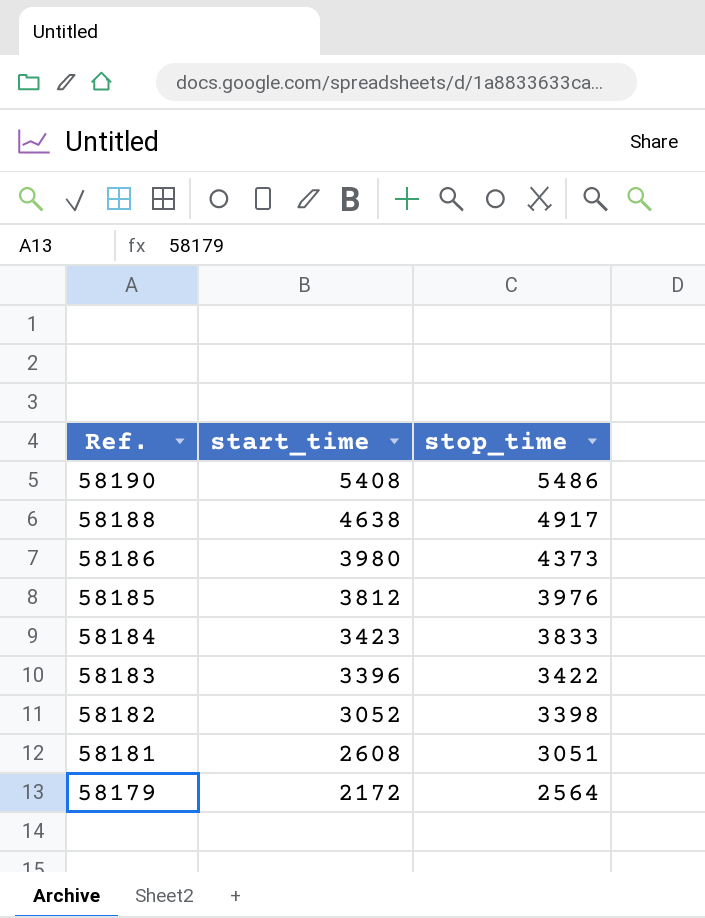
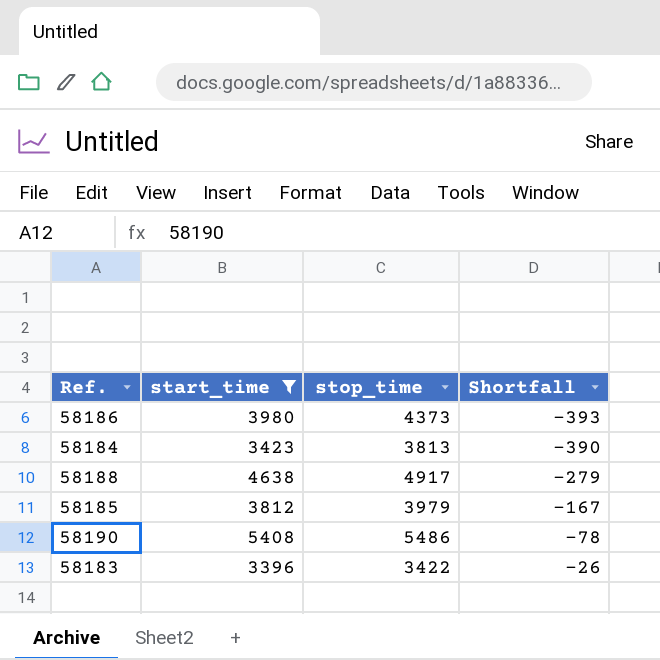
filter: none -> start_time >= 3396
row order: Ref. descending -> Shortfall ascending
column Shortfall | formula: none -> [start_time] - [stop_time]
58184 | stop_time: 3833 -> 3813
58185 | stop_time: 3976 -> 3979

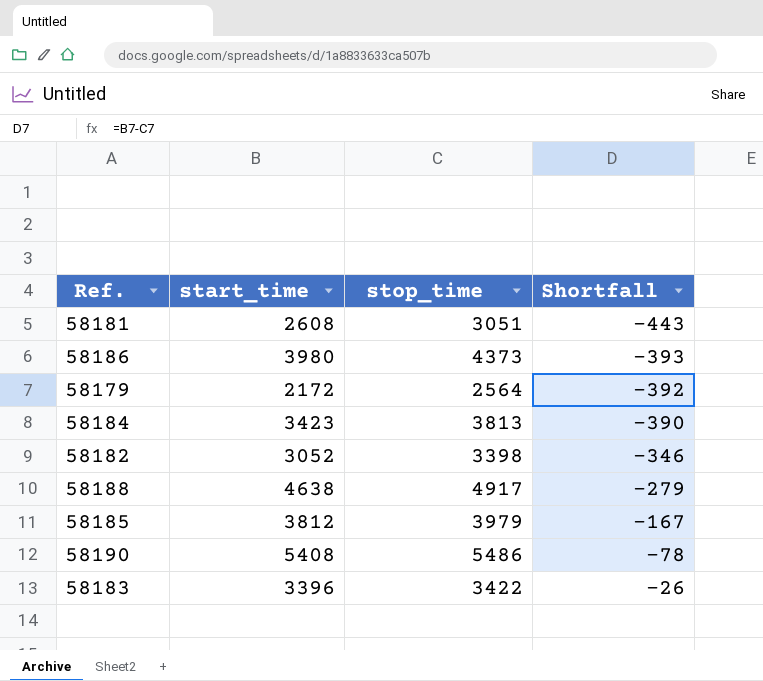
filter: start_time >= 3396 -> none

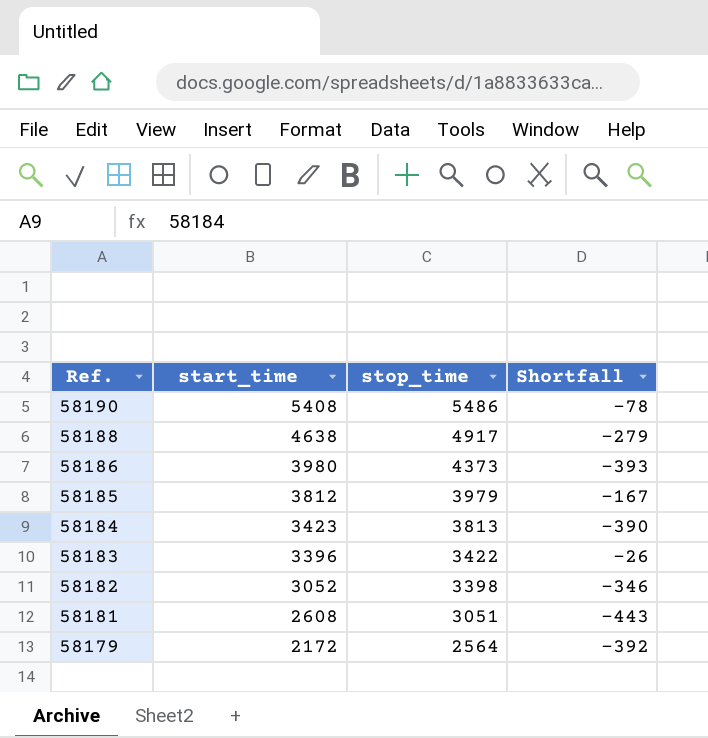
row order: Shortfall ascending -> Ref. descending

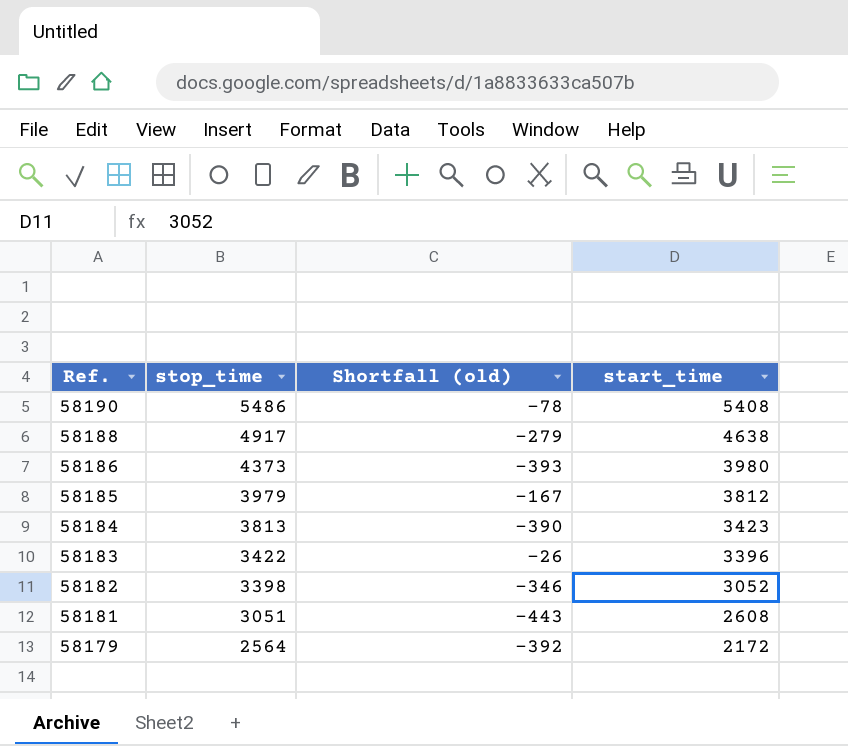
column name: Shortfall -> Shortfall (old)
column start_time | position: 2 -> 4

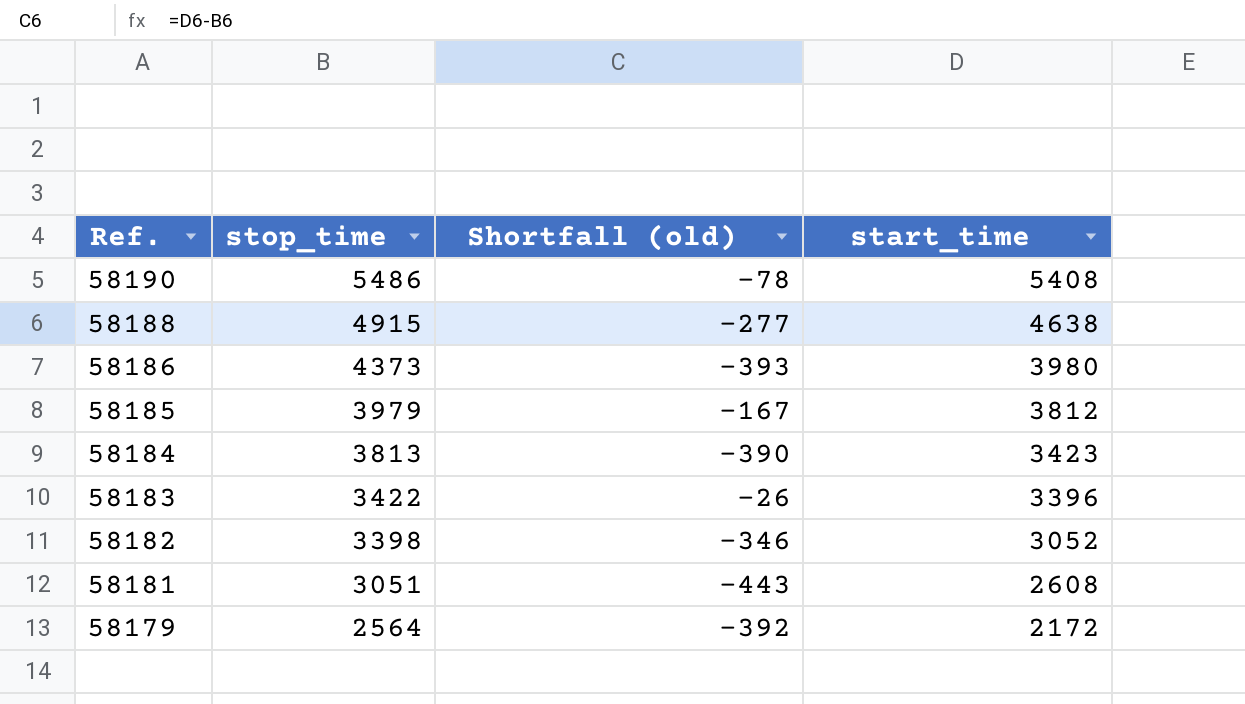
58188 | stop_time: 4917 -> 4915
58188 | Shortfall (old): -279 -> -277

